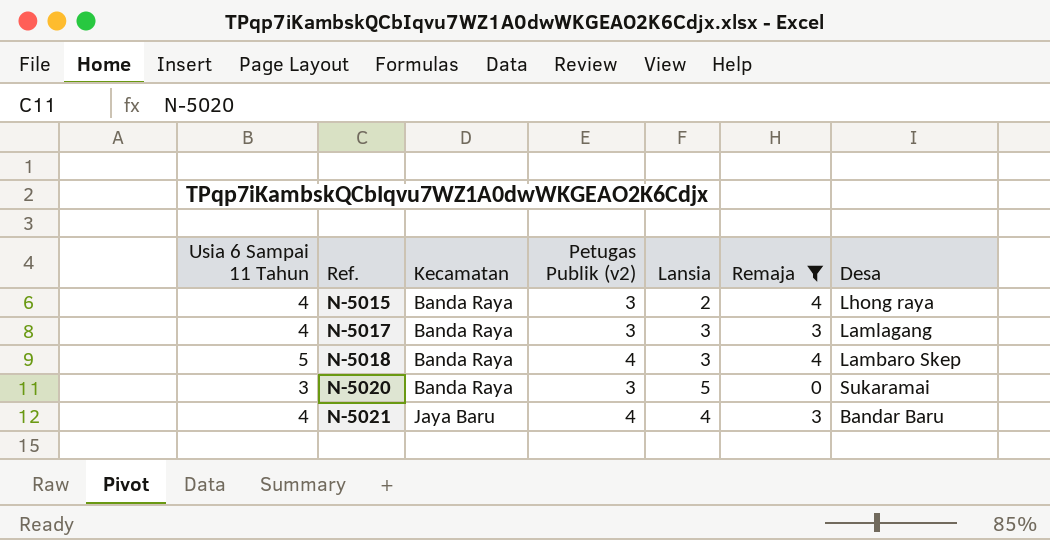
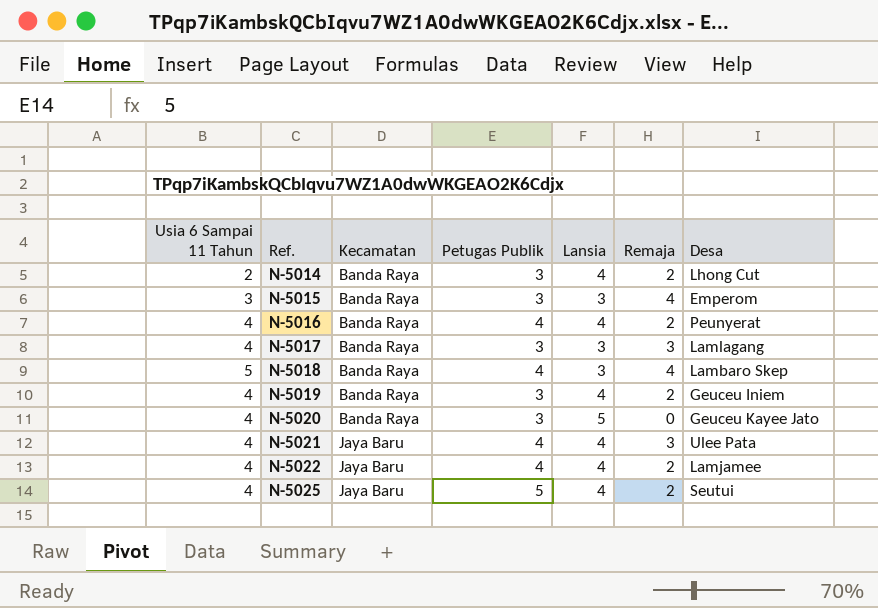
filter: Remaja != 2 -> none
column name: Petugas Publik (v2) -> Petugas Publik
N-5015 | Usia 6 Sampai 11 Tahun: 4 -> 3
N-5015 | Lansia: 2 -> 3
N-5015 | Desa: Lhong raya -> Emperom
N-5020 | Usia 6 Sampai 11 Tahun: 3 -> 4
N-5020 | Desa: Sukaramai -> Geuceu Kayee Jato
N-5021 | Desa: Bandar Baru -> Ulee Pata

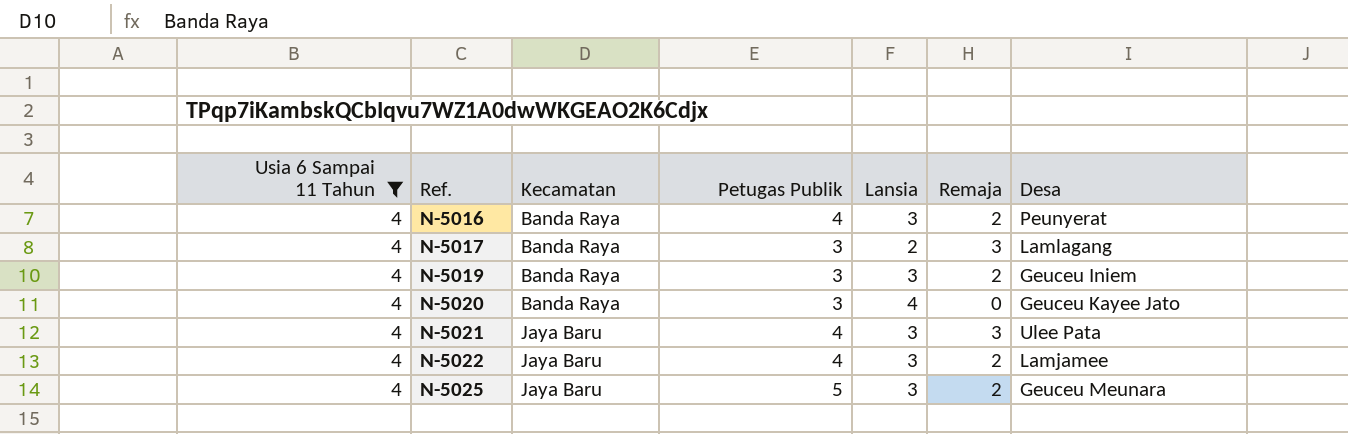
filter: none -> Usia 6 Sampai 11 Tahun = 4
N-5016 | Lansia: 4 -> 3
N-5017 | Lansia: 3 -> 2
N-5019 | Lansia: 4 -> 3
N-5020 | Lansia: 5 -> 4
N-5021 | Lansia: 4 -> 3
N-5022 | Lansia: 4 -> 3
N-5025 | Lansia: 4 -> 3
N-5025 | Desa: Seutui -> Geuceu Meunara

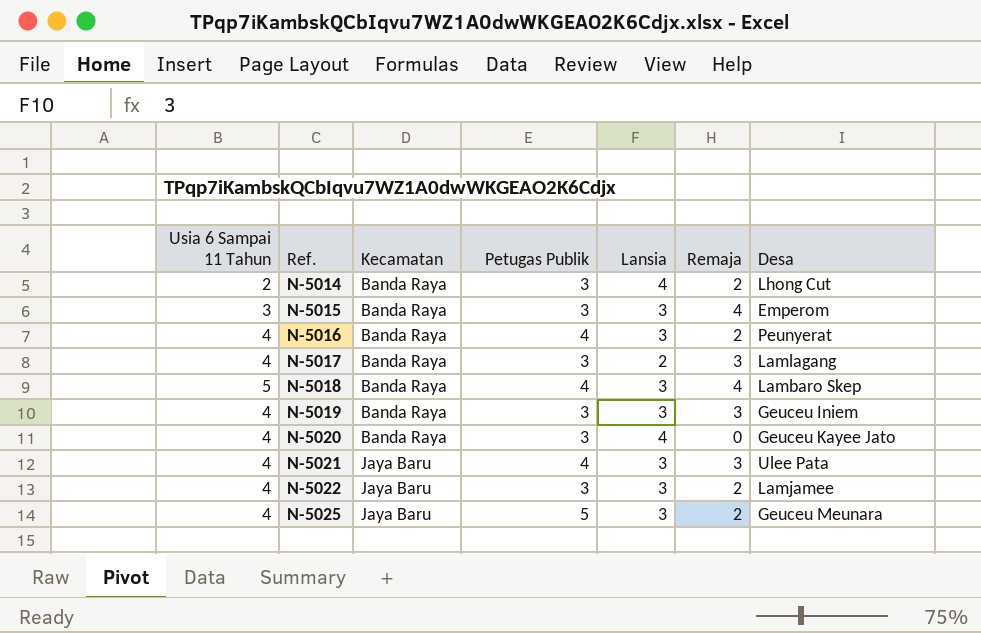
filter: Usia 6 Sampai 11 Tahun = 4 -> none
N-5019 | Remaja: 2 -> 3
N-5022 | Petugas Publik: 4 -> 3

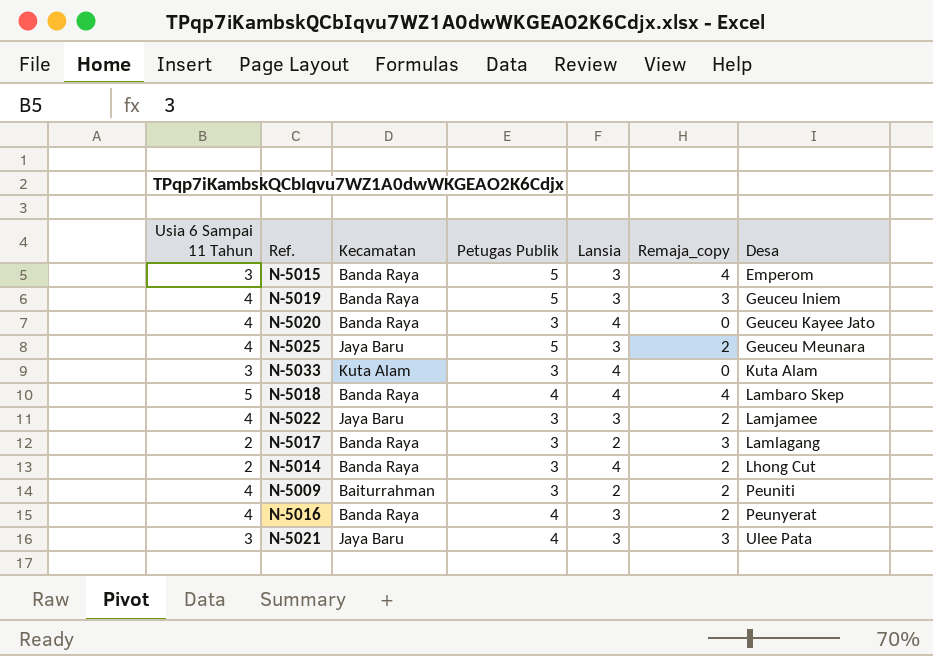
row order: Ref. ascending -> Desa ascending
column name: Remaja -> Remaja_copy
N-5015 | Petugas Publik: 3 -> 5
N-5019 | Petugas Publik: 3 -> 5
row N-5033: none -> 3 | Kuta Alam | 3 | 4 | 0 | Kuta Alam
N-5018 | Lansia: 3 -> 4
N-5017 | Usia 6 Sampai 11 Tahun: 4 -> 2
row N-5009: none -> 4 | Baiturrahman | 3 | 2 | 2 | Peuniti
N-5021 | Usia 6 Sampai 11 Tahun: 4 -> 3

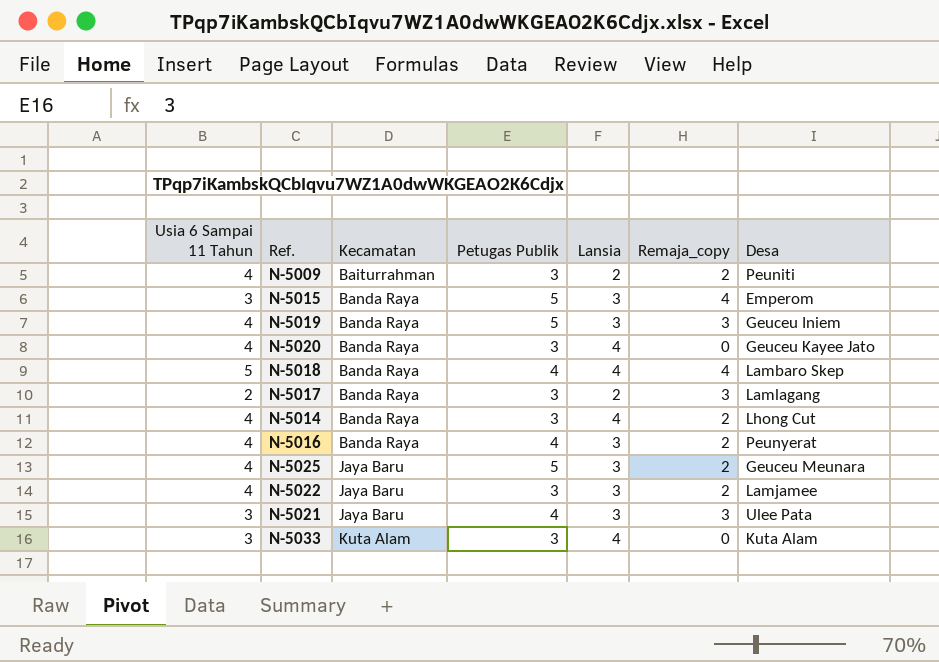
row order: Desa ascending -> Kecamatan ascending
N-5014 | Usia 6 Sampai 11 Tahun: 2 -> 4

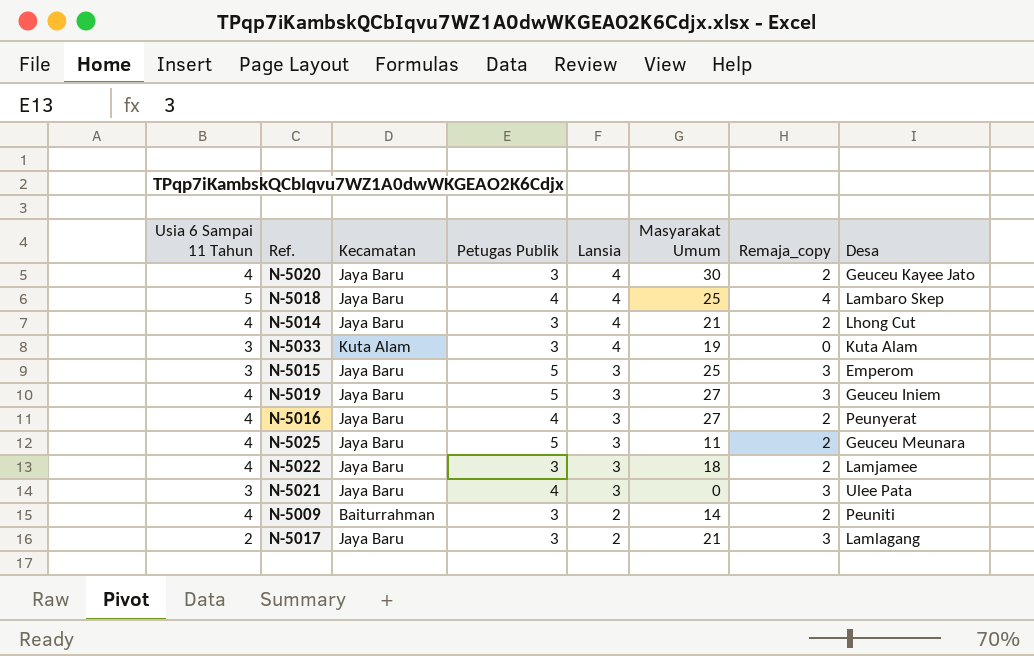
row order: Kecamatan ascending -> Lansia descending
column Masyarakat Umum | position: none -> 6
N-5020 | Kecamatan: Banda Raya -> Jaya Baru
N-5020 | Remaja_copy: 0 -> 2
N-5018 | Kecamatan: Banda Raya -> Jaya Baru
N-5014 | Kecamatan: Banda Raya -> Jaya Baru
N-5015 | Kecamatan: Banda Raya -> Jaya Baru
N-5015 | Remaja_copy: 4 -> 3
N-5019 | Kecamatan: Banda Raya -> Jaya Baru
N-5016 | Kecamatan: Banda Raya -> Jaya Baru
N-5017 | Kecamatan: Banda Raya -> Jaya Baru

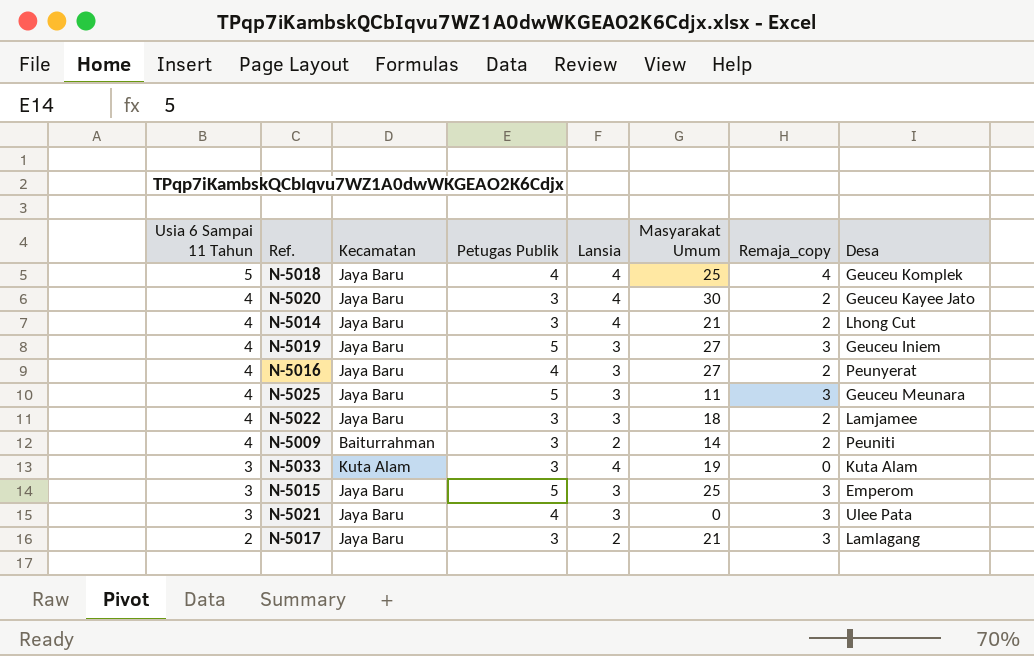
row order: Lansia descending -> Usia 6 Sampai 11 Tahun descending
N-5018 | Desa: Lambaro Skep -> Geuceu Komplek
N-5025 | Remaja_copy: 2 -> 3

